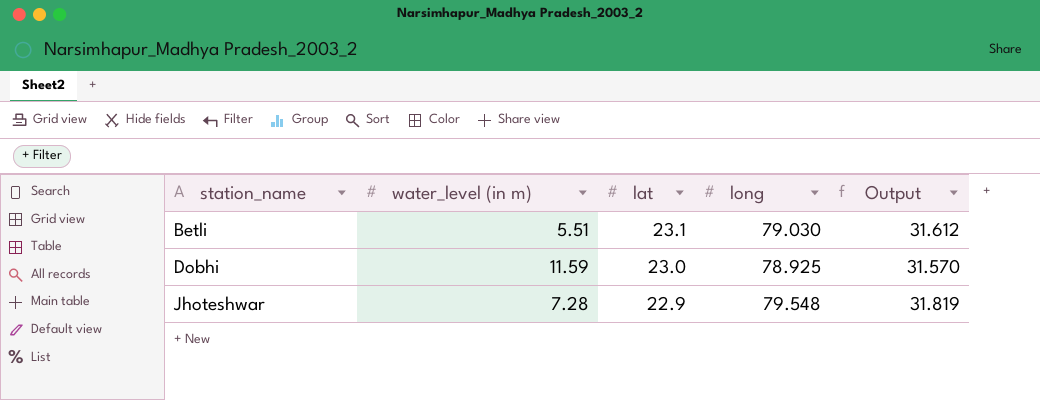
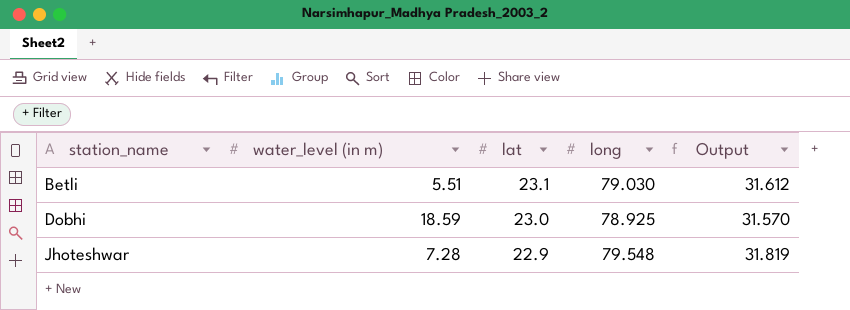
Dobhi | water_level (in m): 11.59 -> 18.59

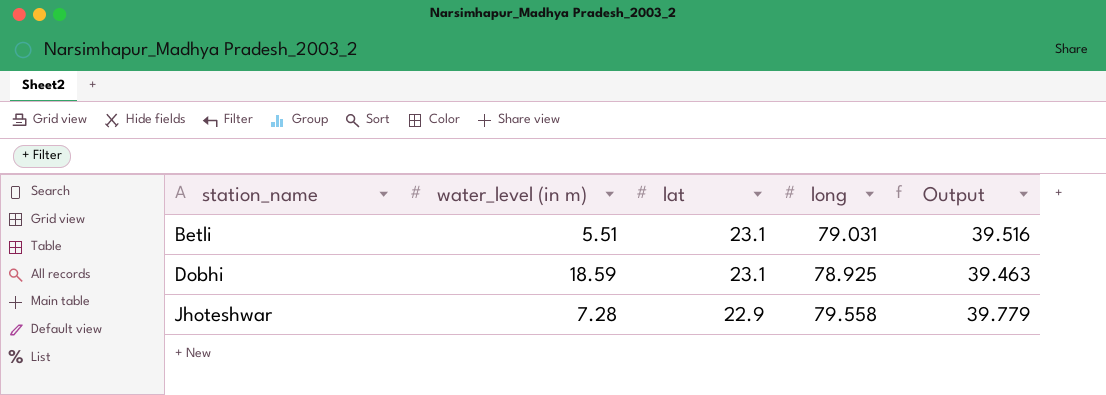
column Output | formula: [long] * 0.4 -> [long] * 0.5
Betli | long: 79.030 -> 79.031
Dobhi | lat: 23.0 -> 23.1
Jhoteshwar | long: 79.548 -> 79.558

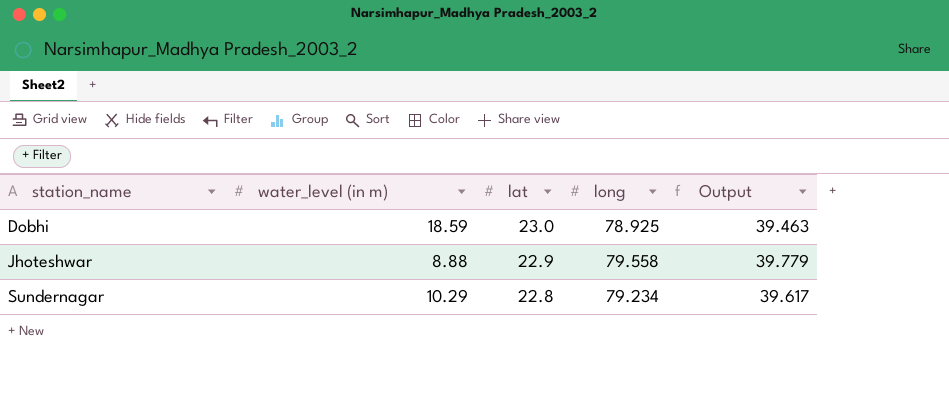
row Betli: 5.51 | 23.1 | 79.031 | 39.516 -> none
Dobhi | lat: 23.1 -> 23.0
Jhoteshwar | water_level (in m): 7.28 -> 8.88
row Sundernagar: none -> 10.29 | 22.8 | 79.234 | 39.617

